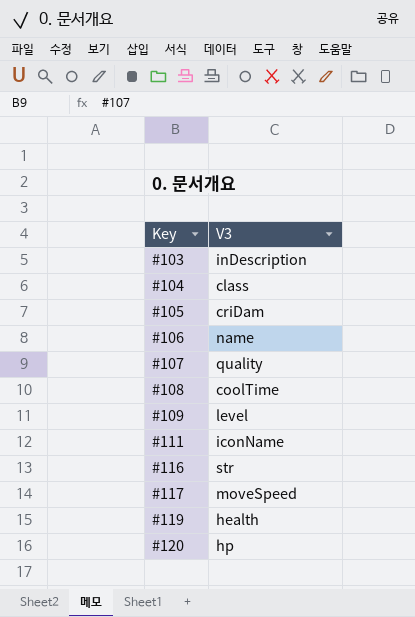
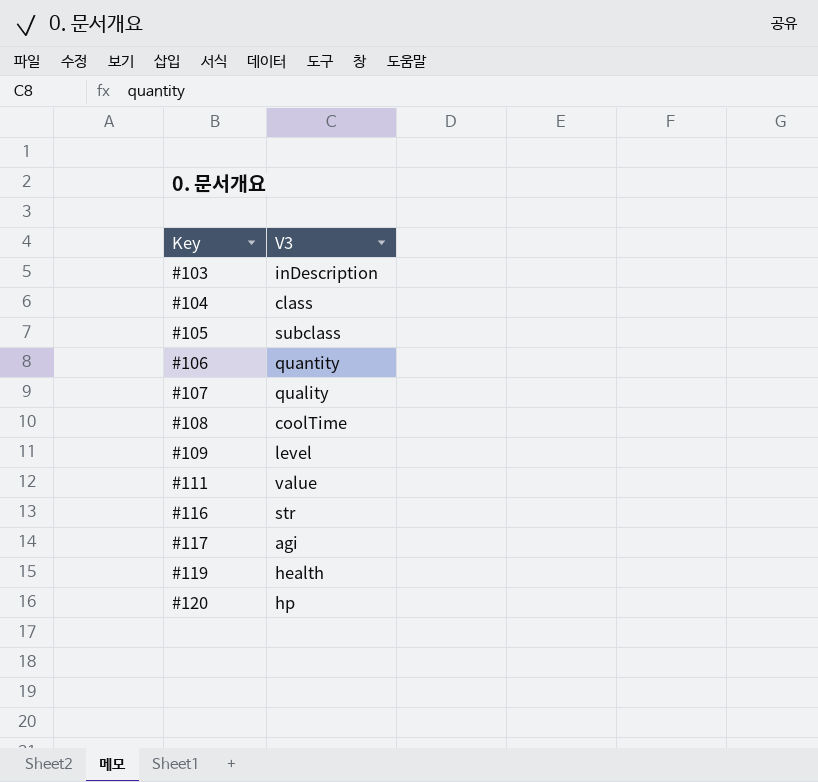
#105 | V3: criDam -> subclass
#106 | V3: name -> quantity
#111 | V3: iconName -> value
#117 | V3: moveSpeed -> agi

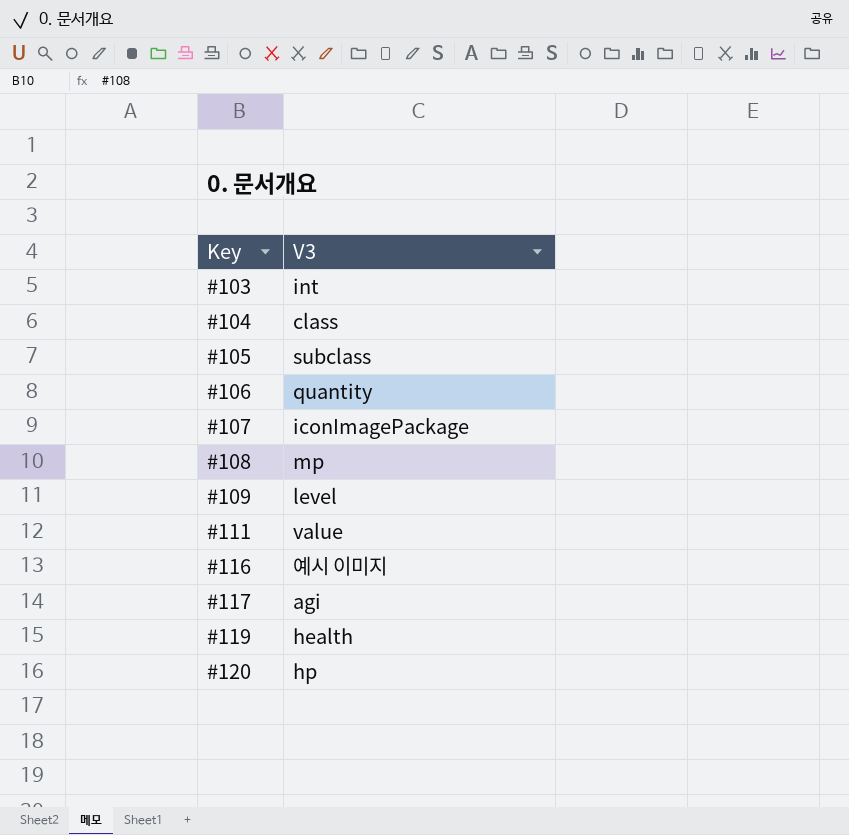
#103 | V3: inDescription -> int
#107 | V3: quality -> iconImagePackage
#108 | V3: coolTime -> mp
#116 | V3: str -> 예시 이미지

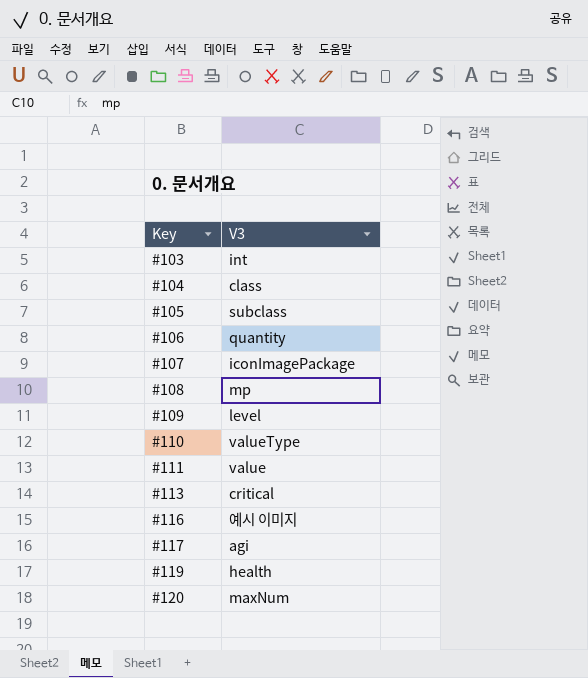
row #110: none -> valueType
row #113: none -> critical
#120 | V3: hp -> maxNum

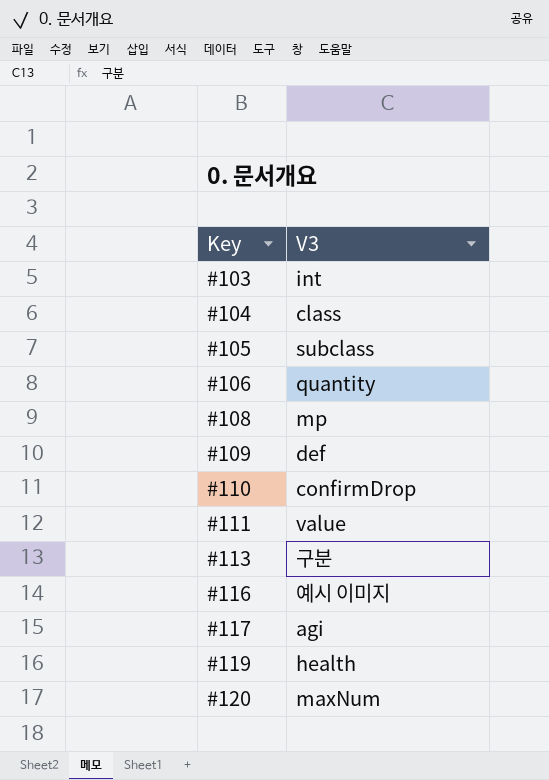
row #107: iconImagePackage -> none
#109 | V3: level -> def
#110 | V3: valueType -> confirmDrop
#113 | V3: critical -> 구분

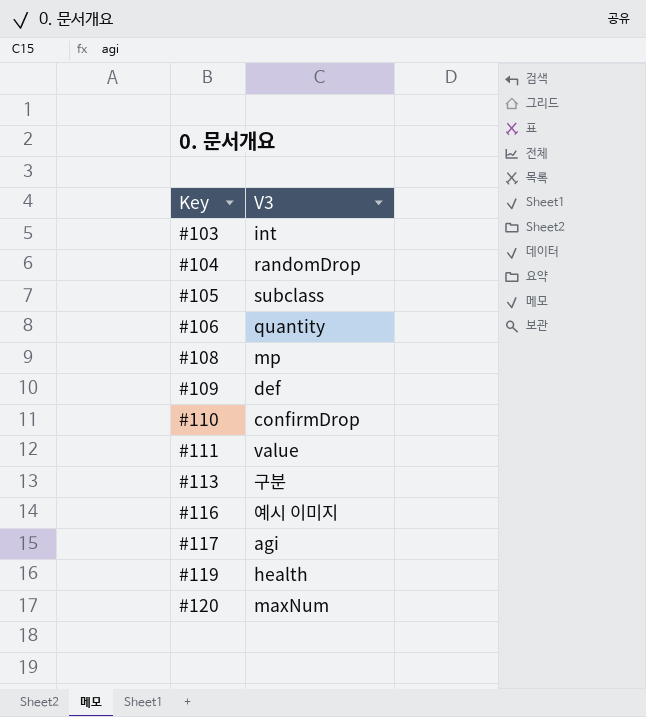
#104 | V3: class -> randomDrop

